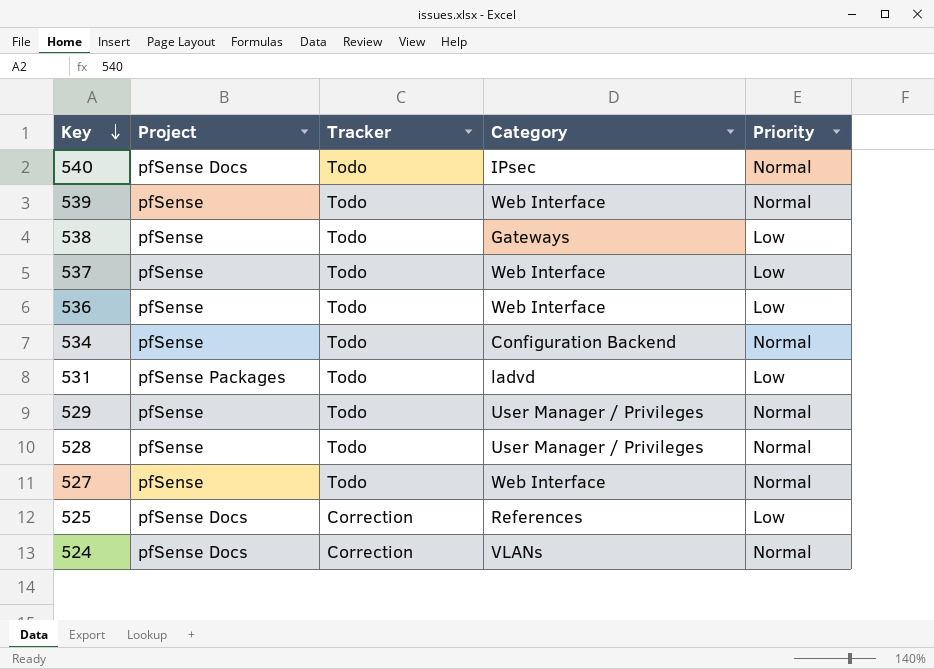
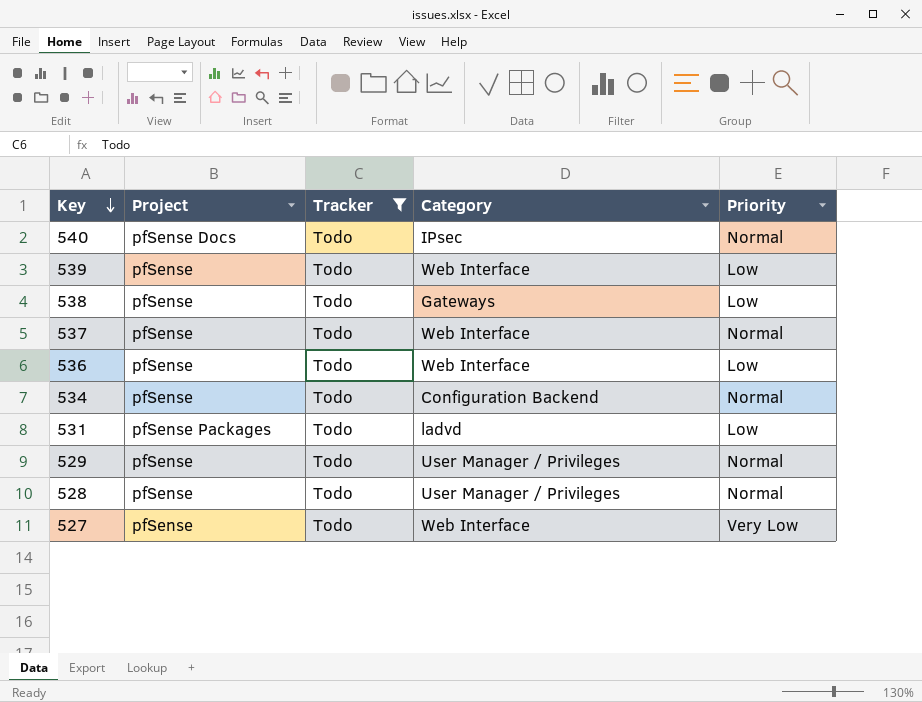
filter: none -> Tracker = Todo
539 | Priority: Normal -> Low
537 | Priority: Low -> Normal
527 | Priority: Normal -> Very Low

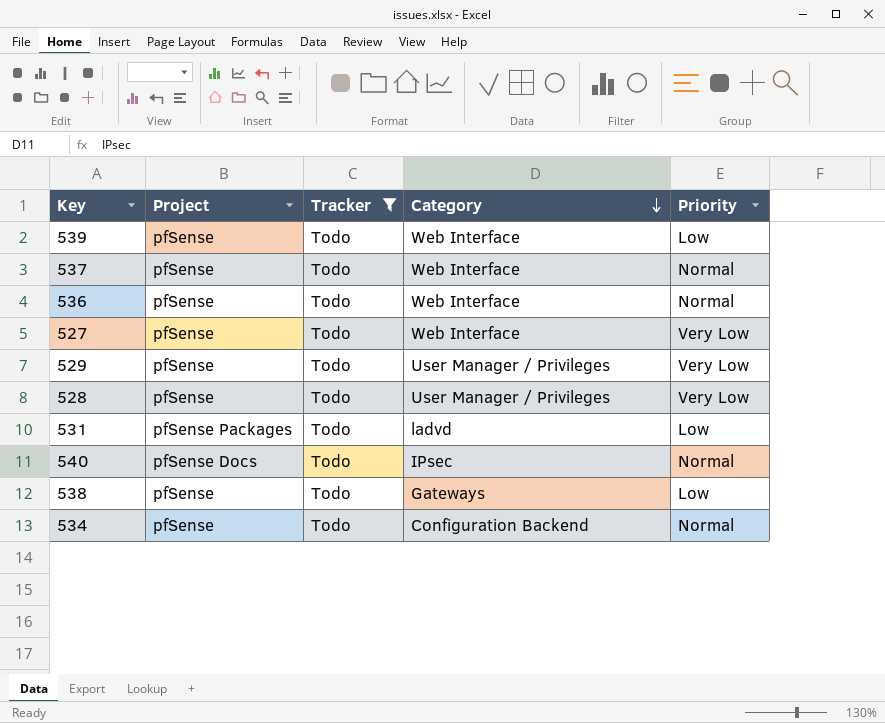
row order: Key descending -> Category descending
536 | Priority: Low -> Normal
529 | Priority: Normal -> Very Low
528 | Priority: Normal -> Very Low

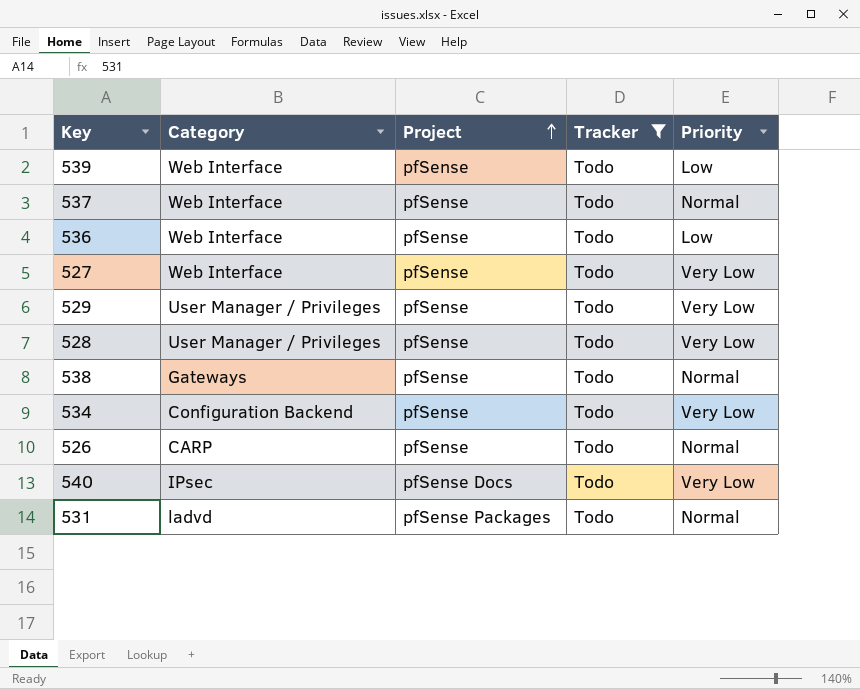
row order: Category descending -> Project ascending
column Category | position: 4 -> 2
536 | Priority: Normal -> Low
538 | Priority: Low -> Normal
534 | Priority: Normal -> Very Low
row 526: none -> CARP | pfSense | Todo | Normal
540 | Priority: Normal -> Very Low
531 | Priority: Low -> Normal

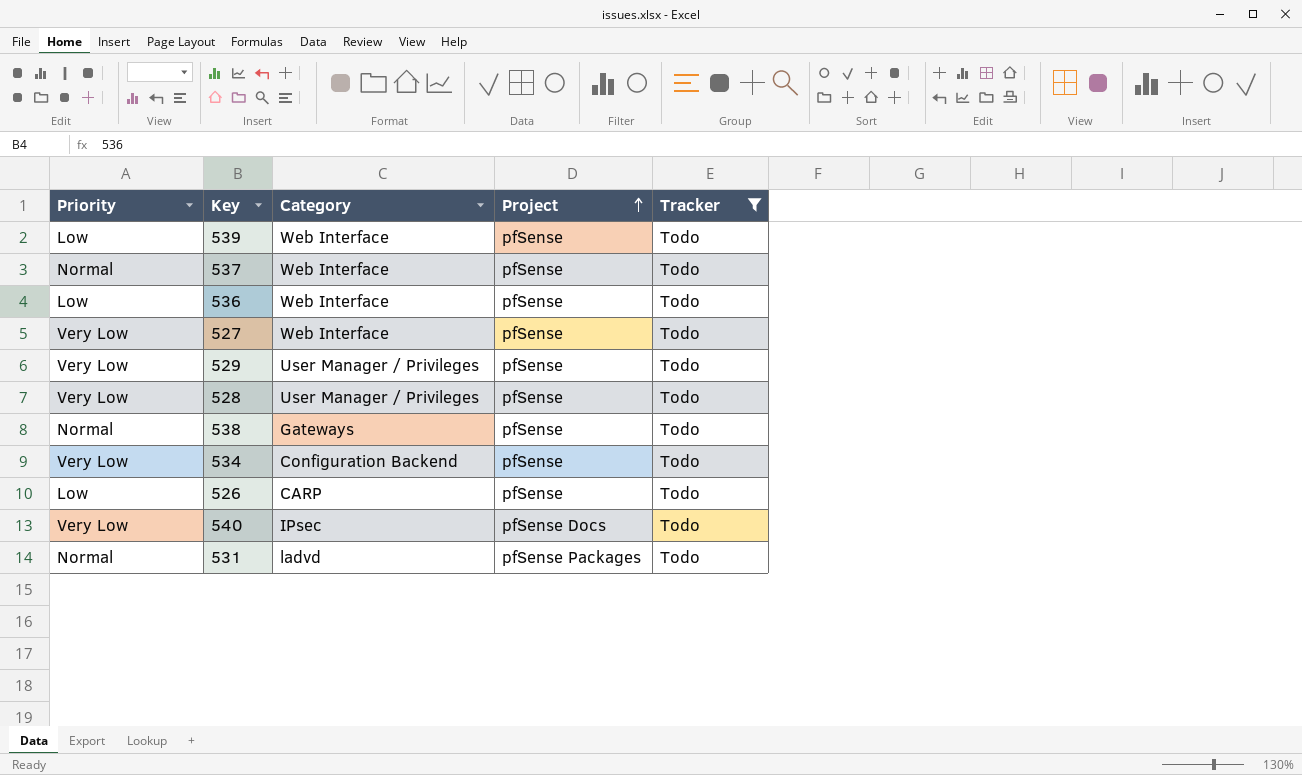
column Priority | position: 5 -> 1
526 | Priority: Normal -> Low

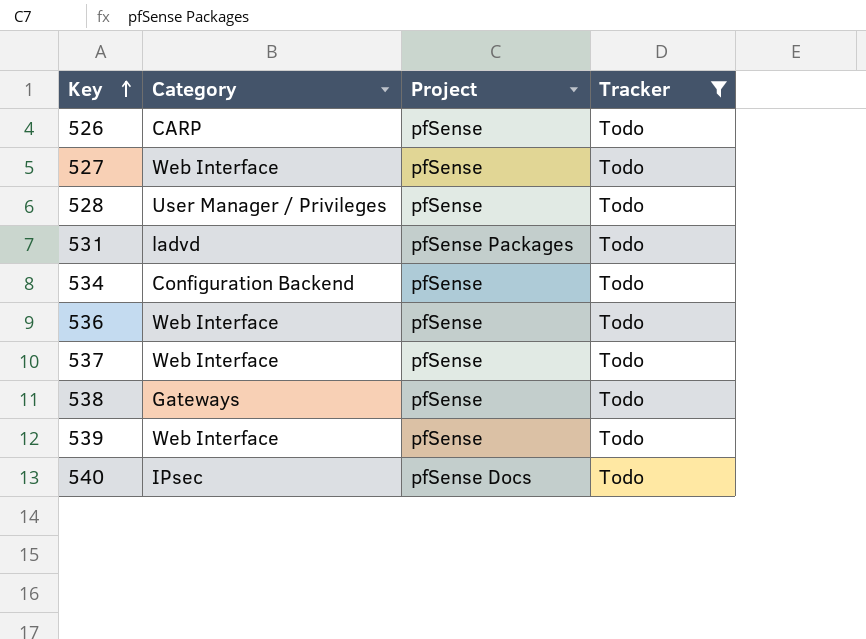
row order: Project ascending -> Key ascending
column Priority | position: 1 -> none
row 529: Very Low | User Manager / Privileges | pfSense | Todo -> none

